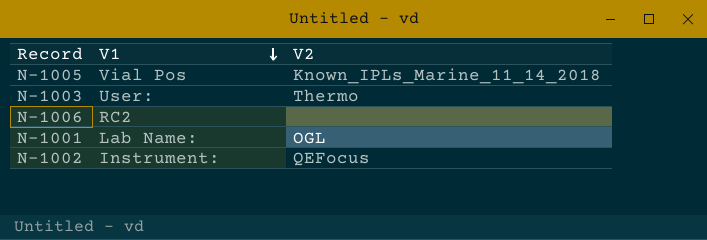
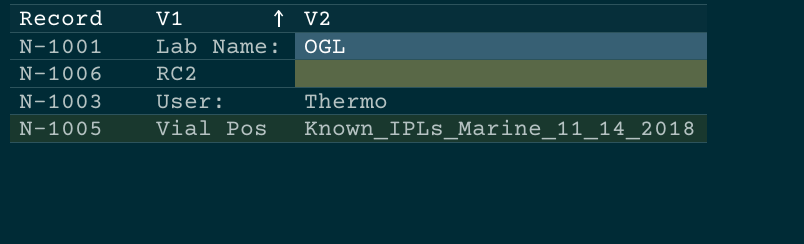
row order: V1 descending -> V1 ascending
row N-1002: Instrument: | QEFocus -> none

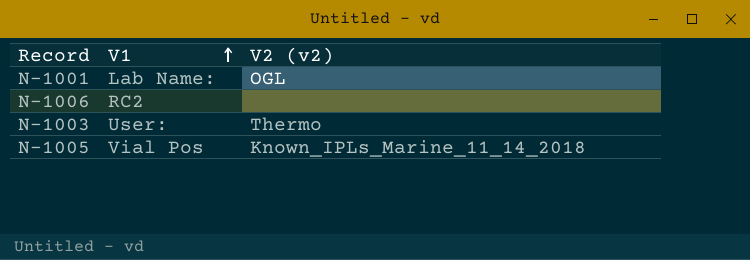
column name: V2 -> V2 (v2)

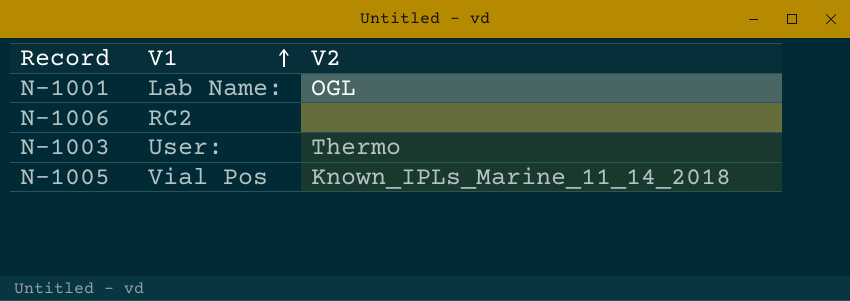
column name: V2 (v2) -> V2

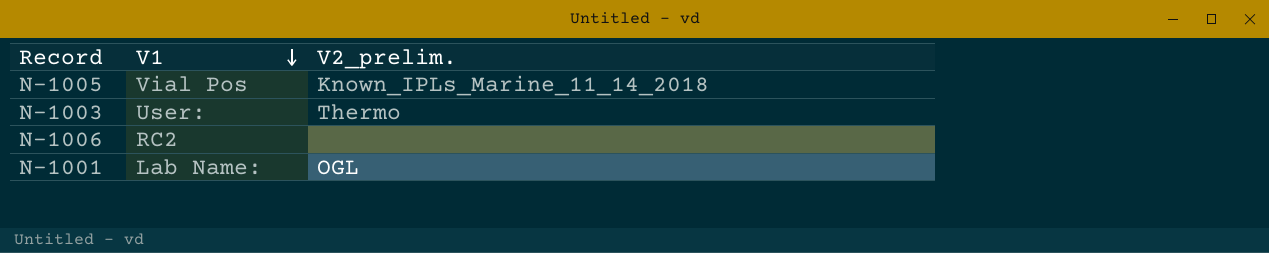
row order: V1 ascending -> V1 descending
column name: V2 -> V2_prelim.

